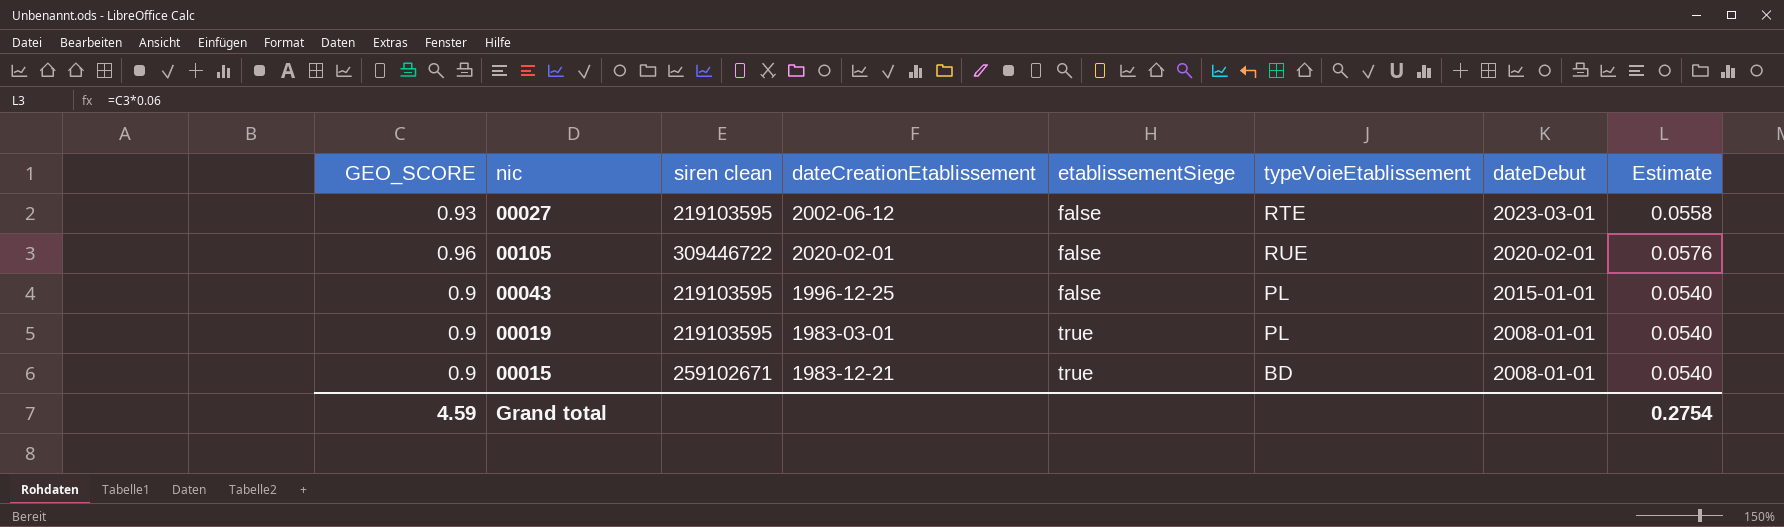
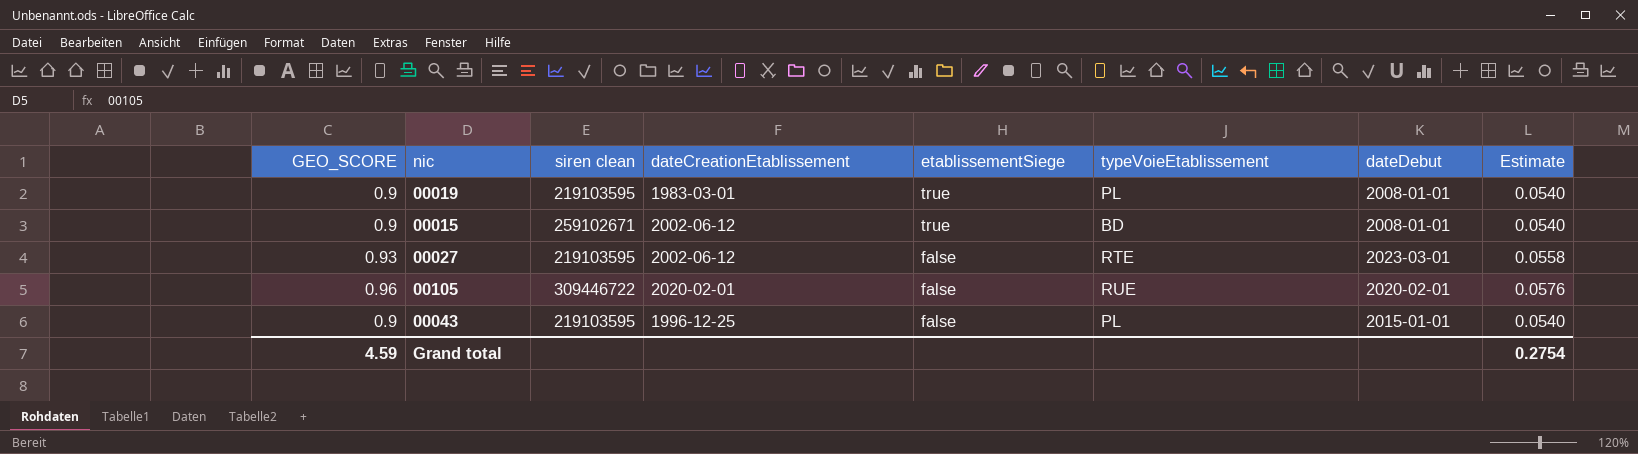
row order: etablissementSiege ascending -> etablissementSiege descending
00015 | dateCreationEtablissement: 1983-12-21 -> 2002-06-12

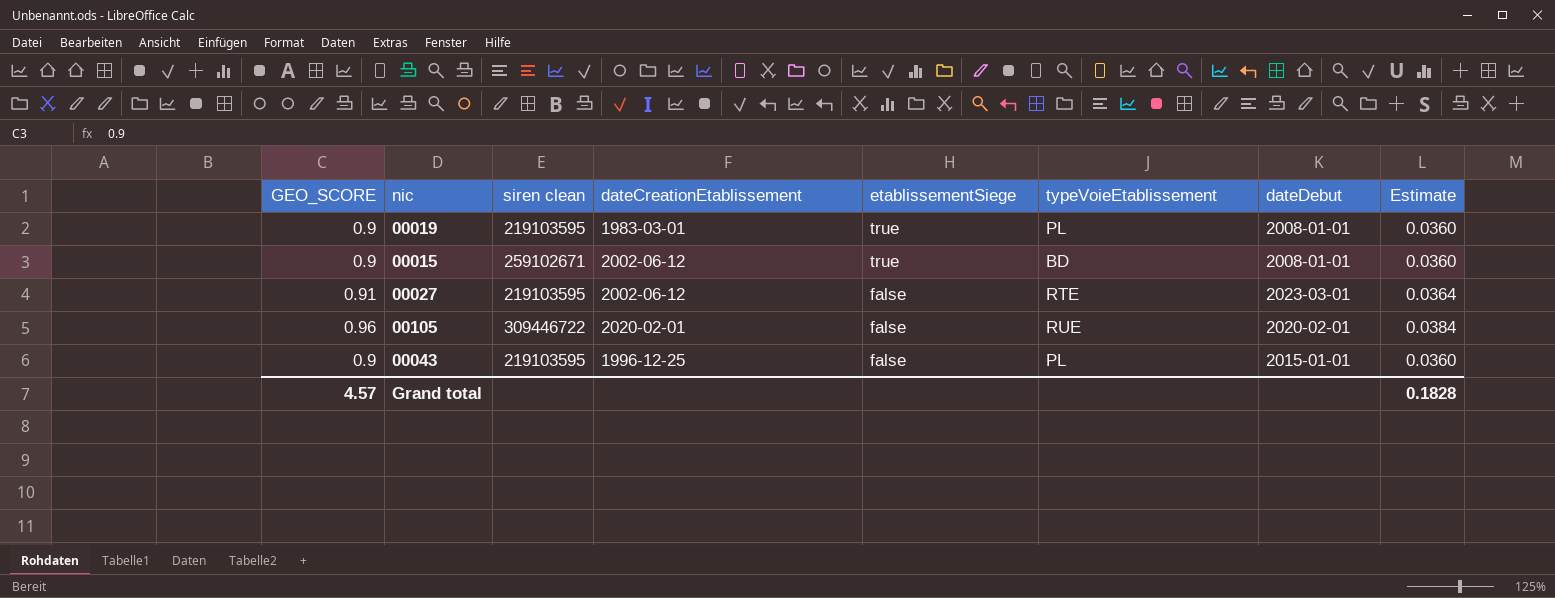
column Estimate | formula: [GEO_SCORE] * 0.06 -> [GEO_SCORE] * 0.04
00027 | GEO_SCORE: 0.93 -> 0.91
Grand total | GEO_SCORE: 4.59 -> 4.57
Grand total | Estimate: 0.2754 -> 0.1828

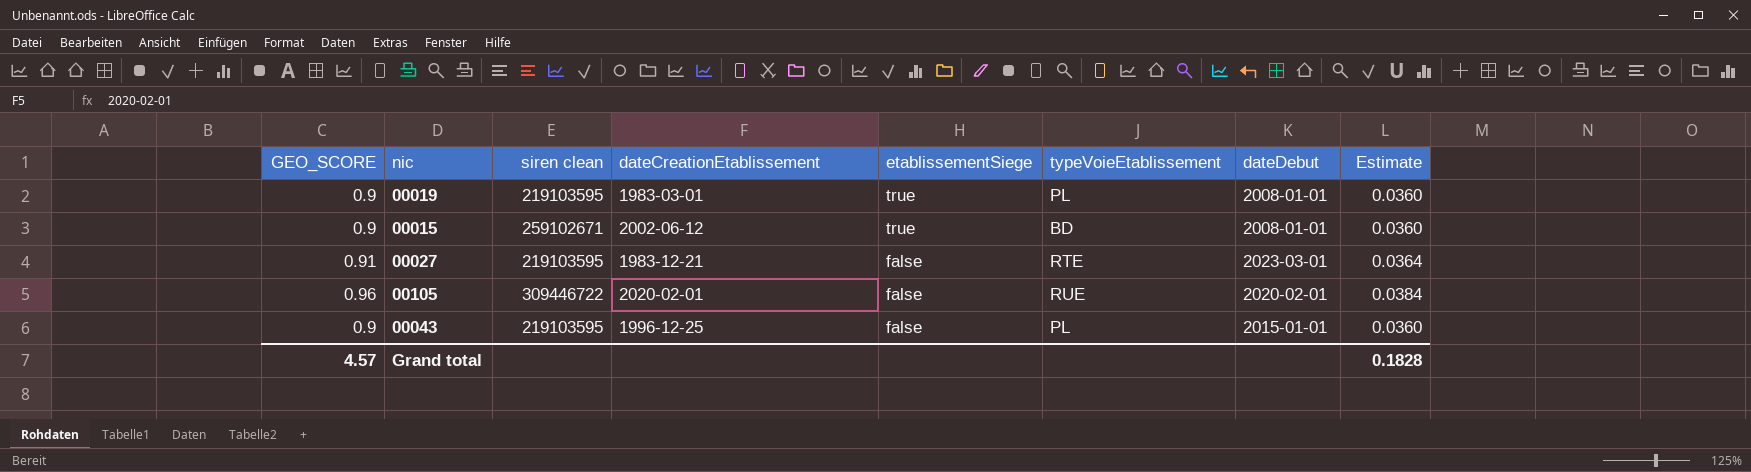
00027 | dateCreationEtablissement: 2002-06-12 -> 1983-12-21

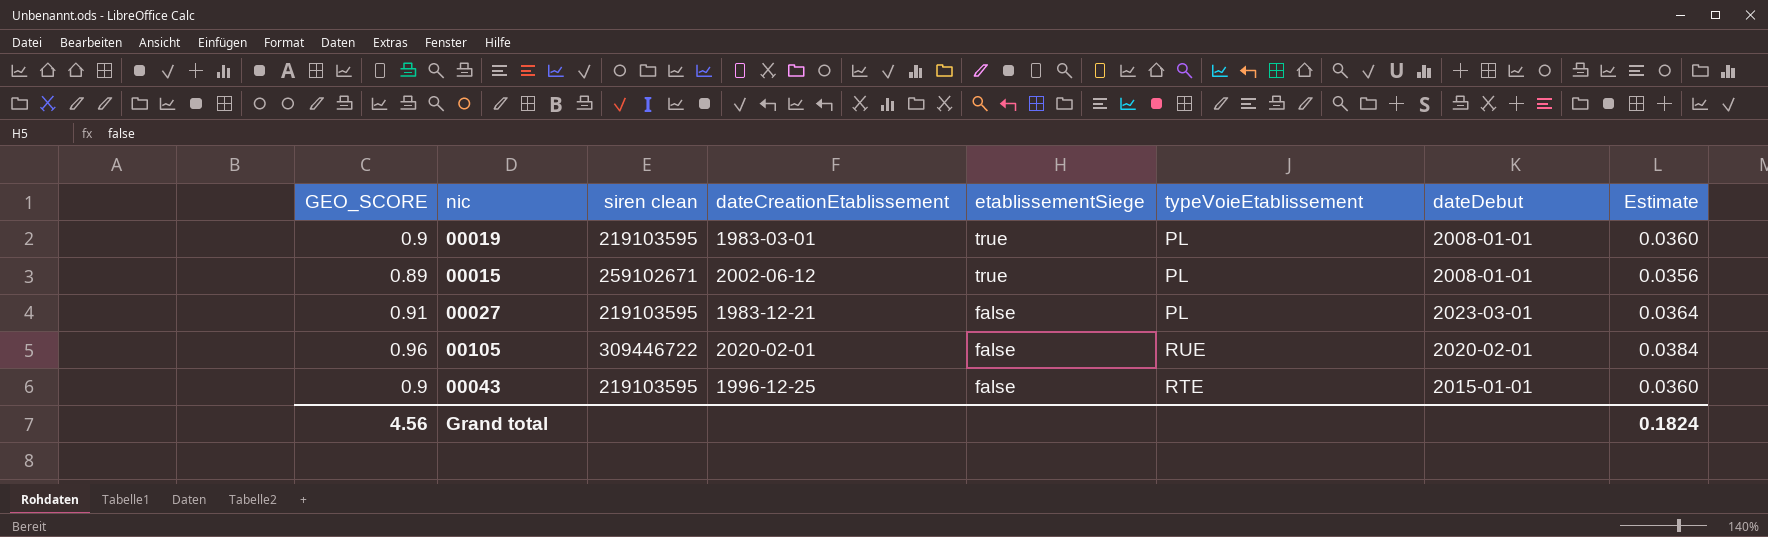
00015 | GEO_SCORE: 0.9 -> 0.89
00015 | typeVoieEtablissement: BD -> PL
00015 | Estimate: 0.0360 -> 0.0356
00027 | typeVoieEtablissement: RTE -> PL
00043 | typeVoieEtablissement: PL -> RTE
Grand total | GEO_SCORE: 4.57 -> 4.56
Grand total | Estimate: 0.1828 -> 0.1824

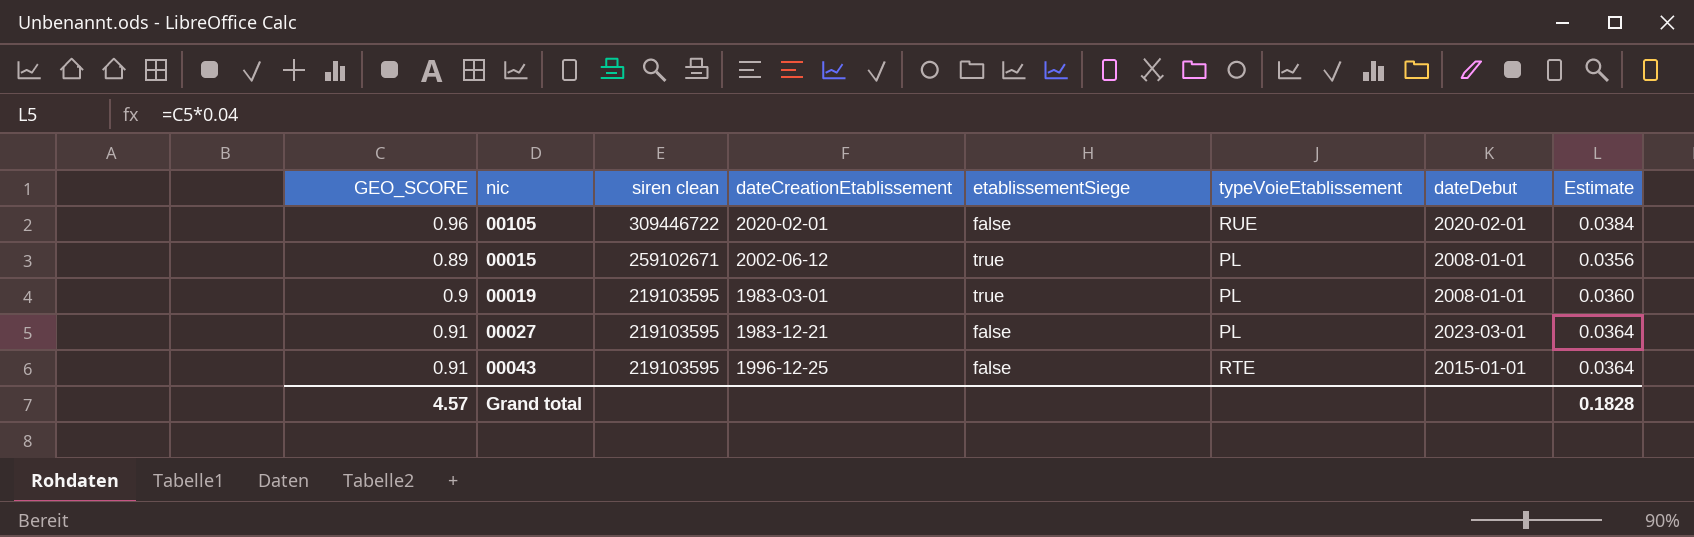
row order: etablissementSiege descending -> siren clean descending
00043 | GEO_SCORE: 0.9 -> 0.91
00043 | Estimate: 0.0360 -> 0.0364
Grand total | GEO_SCORE: 4.56 -> 4.57
Grand total | Estimate: 0.1824 -> 0.1828

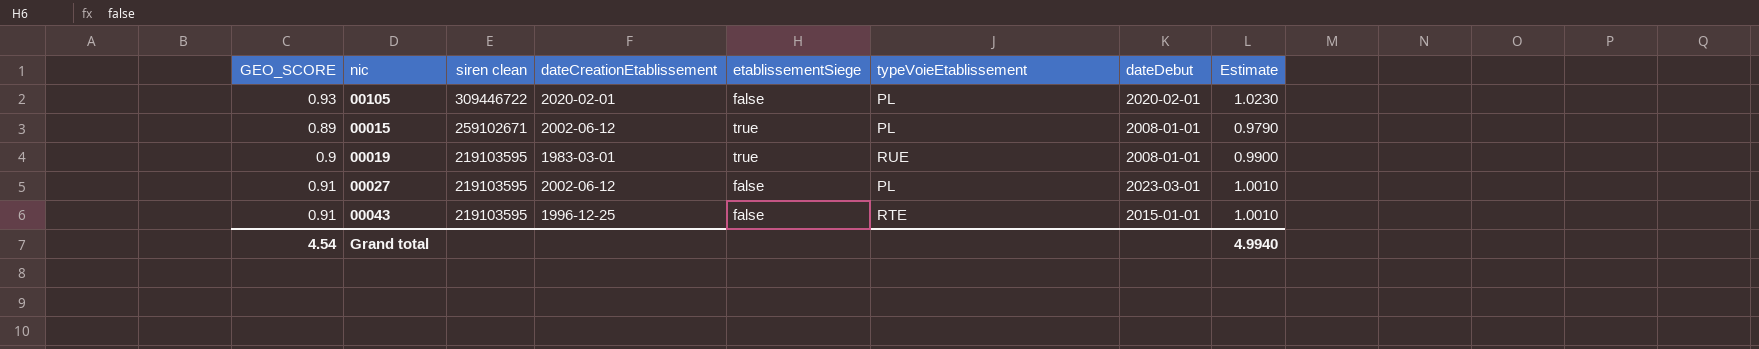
column Estimate | formula: [GEO_SCORE] * 0.04 -> [GEO_SCORE] * 1.1
00105 | GEO_SCORE: 0.96 -> 0.93
00105 | typeVoieEtablissement: RUE -> PL
00019 | typeVoieEtablissement: PL -> RUE
00027 | dateCreationEtablissement: 1983-12-21 -> 2002-06-12
Grand total | GEO_SCORE: 4.57 -> 4.54
Grand total | Estimate: 0.1828 -> 4.9940

